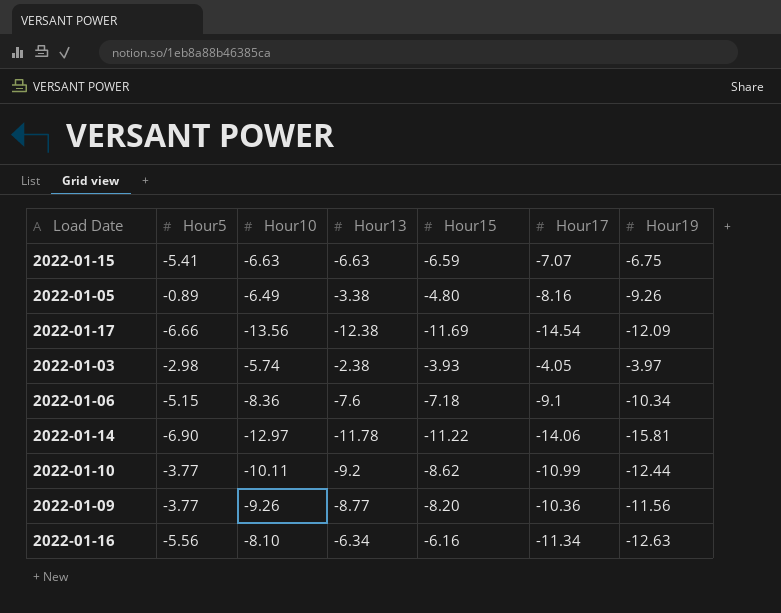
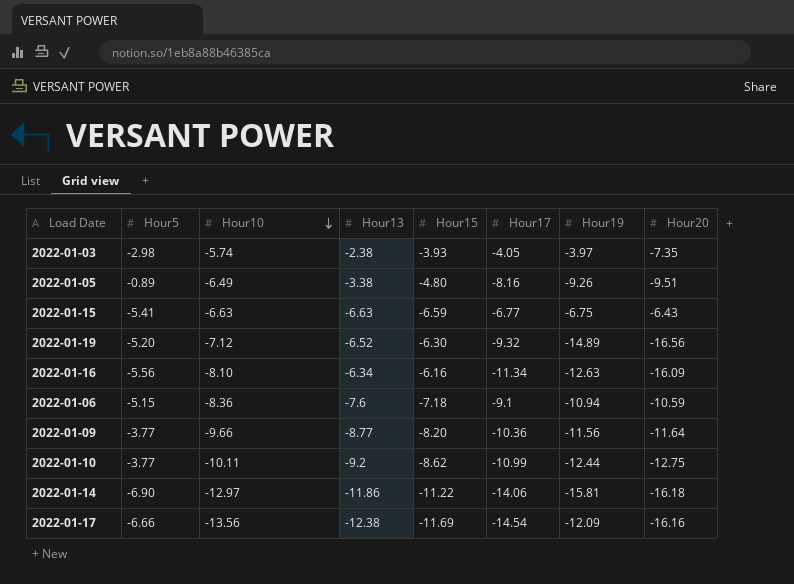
row order: none -> Hour10 descending
column Hour20 | position: none -> 8
2022-01-15 | Hour17: -7.07 -> -6.77
row 2022-01-19: none -> -5.20 | -7.12 | -6.52 | -6.30 | -9.32 | -14.89 | -16.56
2022-01-06 | Hour19: -10.34 -> -10.94
2022-01-09 | Hour10: -9.26 -> -9.66
2022-01-14 | Hour13: -11.78 -> -11.86

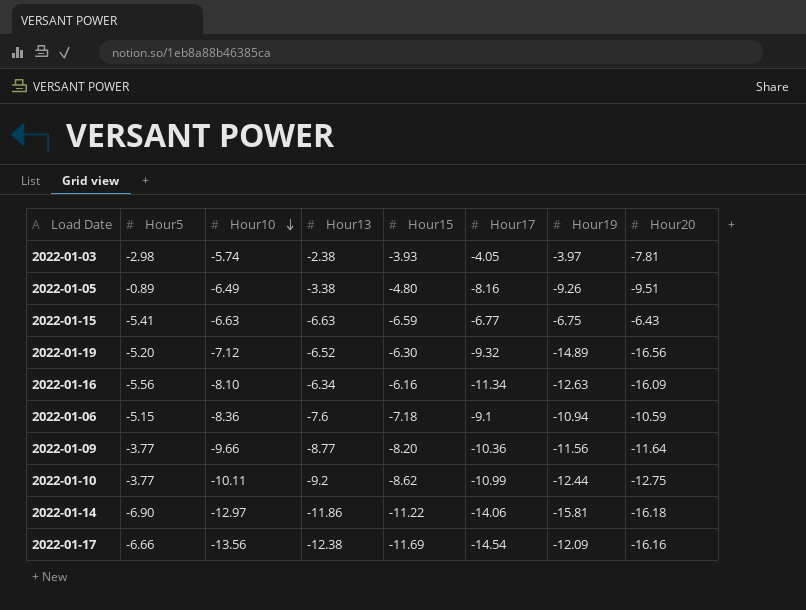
2022-01-03 | Hour20: -7.35 -> -7.81

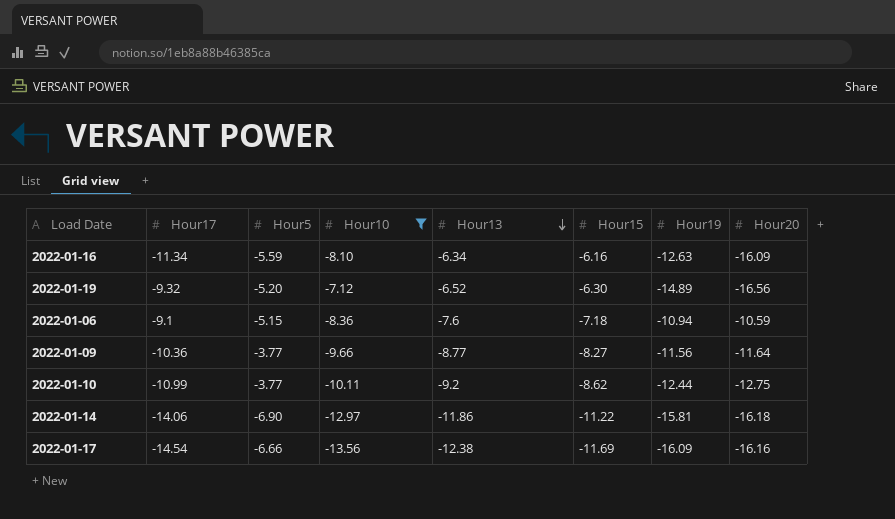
filter: none -> Hour10 <= -7.12
row order: Hour10 descending -> Hour13 descending
column Hour17 | position: 6 -> 2
2022-01-16 | Hour5: -5.56 -> -5.59
2022-01-09 | Hour15: -8.20 -> -8.27
2022-01-17 | Hour19: -12.09 -> -16.09

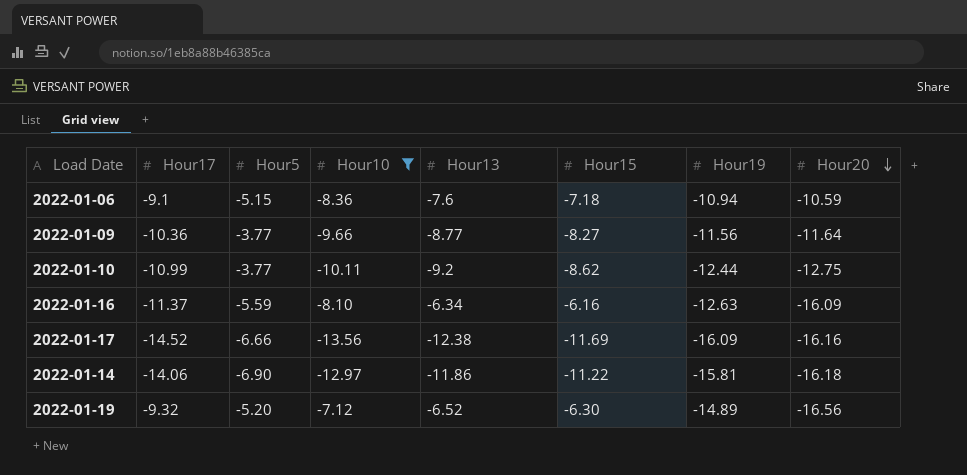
row order: Hour13 descending -> Hour20 descending
2022-01-16 | Hour17: -11.34 -> -11.37
2022-01-17 | Hour17: -14.54 -> -14.52

